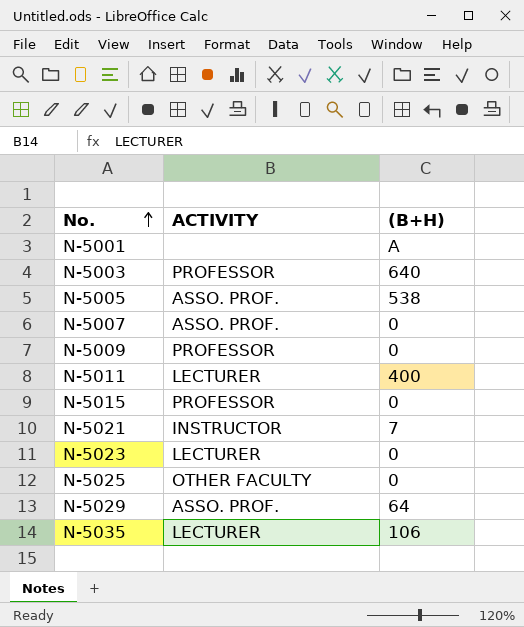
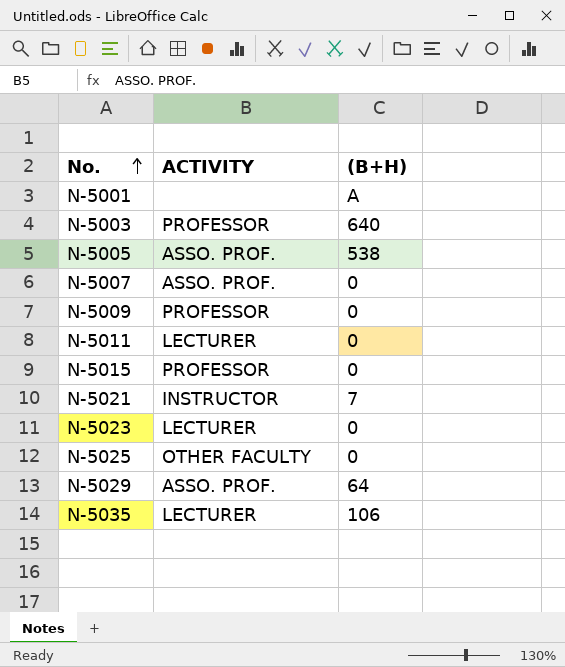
N-5011 | (B+H): 400 -> 0

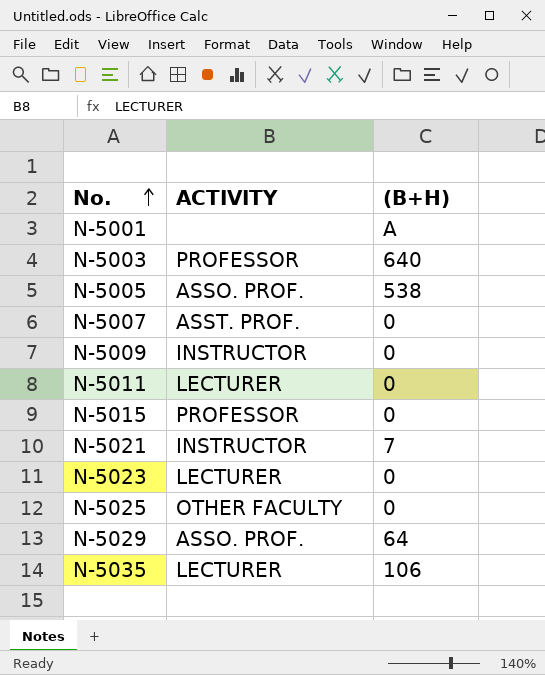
N-5007 | ACTIVITY: ASSO. PROF. -> ASST. PROF.
N-5009 | ACTIVITY: PROFESSOR -> INSTRUCTOR

